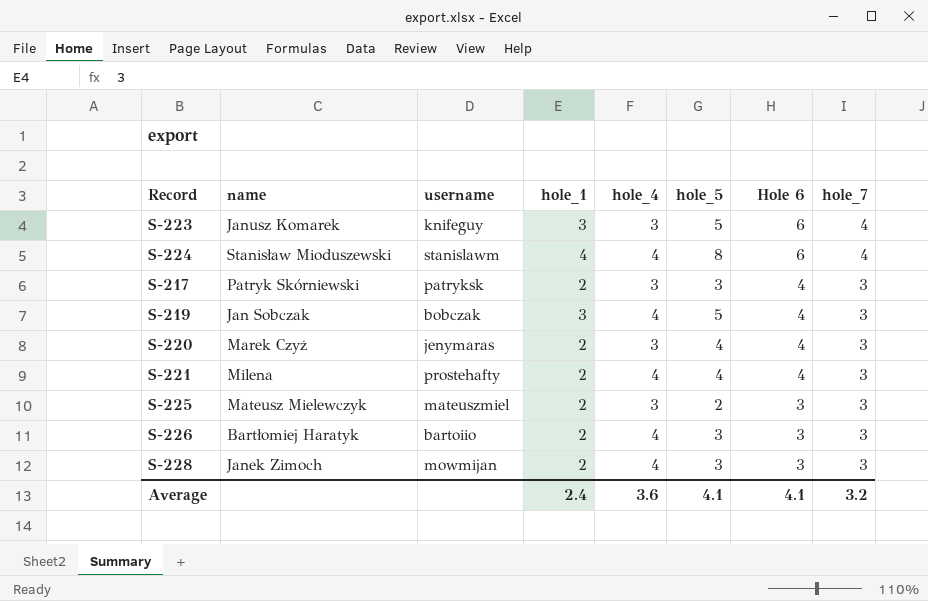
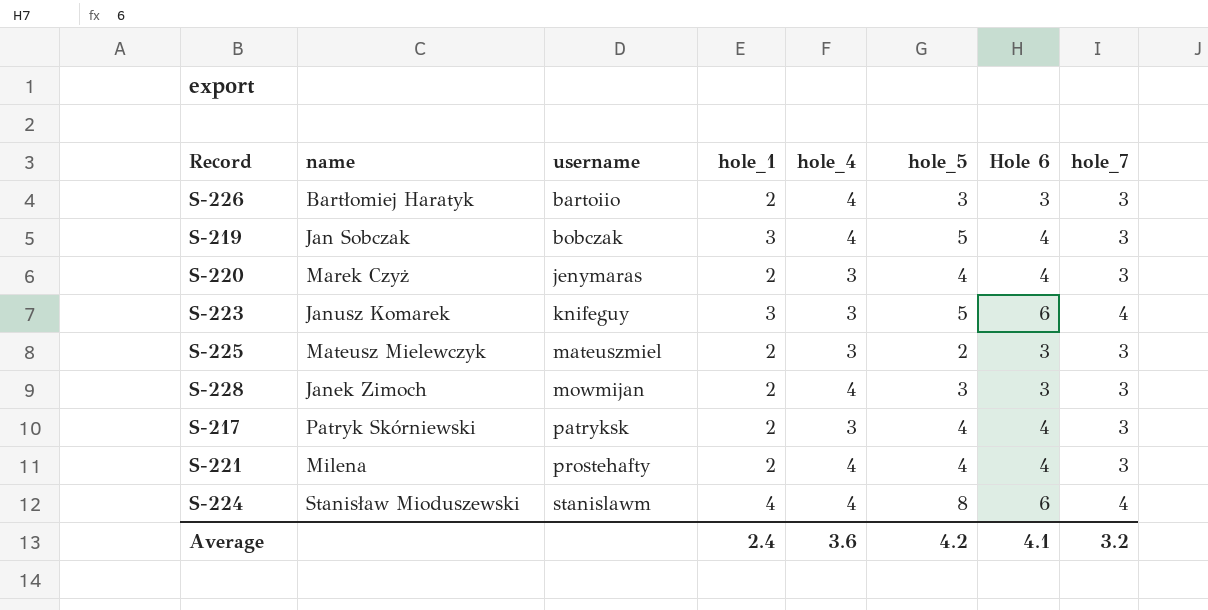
row order: Hole 6 descending -> username ascending
S-217 | hole_5: 3 -> 4
Average | hole_5: 4.1 -> 4.2

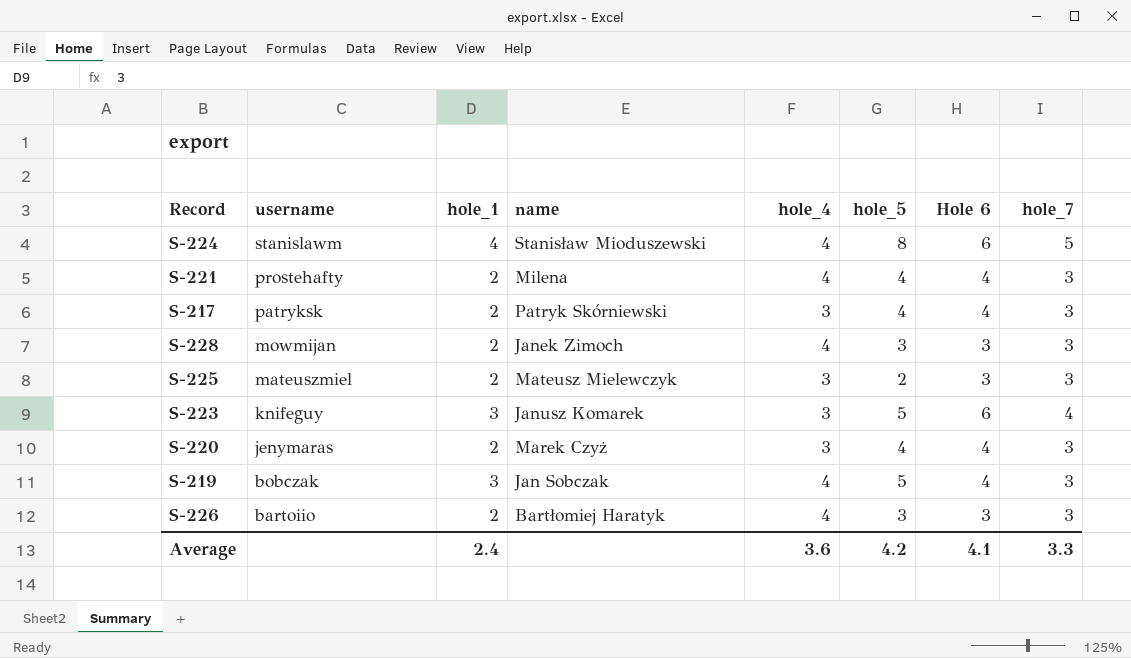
row order: username ascending -> username descending
column name | position: 2 -> 4
S-224 | hole_7: 4 -> 5
Average | hole_7: 3.2 -> 3.3

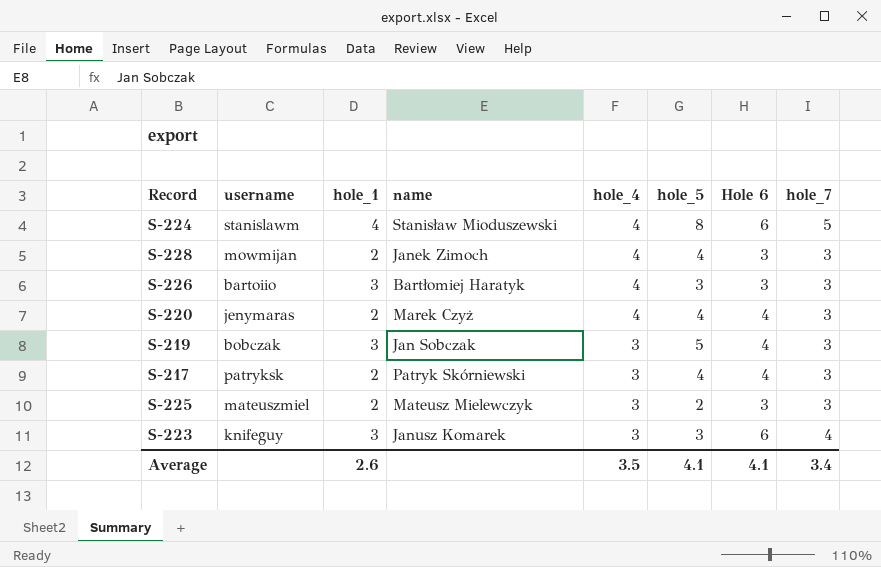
row order: username descending -> hole_4 descending
row S-221: prostehafty | 2 | Milena | 4 | 4 | 4 | 3 -> none
S-228 | hole_5: 3 -> 4
S-226 | hole_1: 2 -> 3
S-220 | hole_4: 3 -> 4
S-219 | hole_4: 4 -> 3
S-223 | hole_5: 5 -> 3
Average | hole_1: 2.4 -> 2.6
Average | hole_4: 3.6 -> 3.5
Average | hole_5: 4.2 -> 4.1
Average | hole_7: 3.3 -> 3.4

